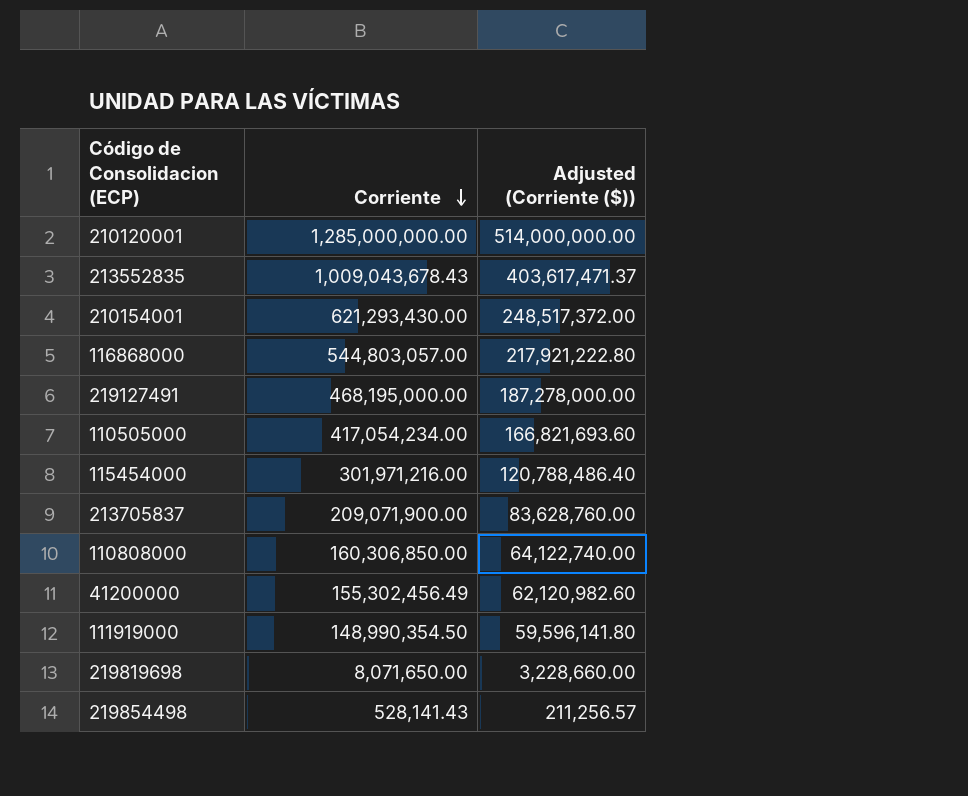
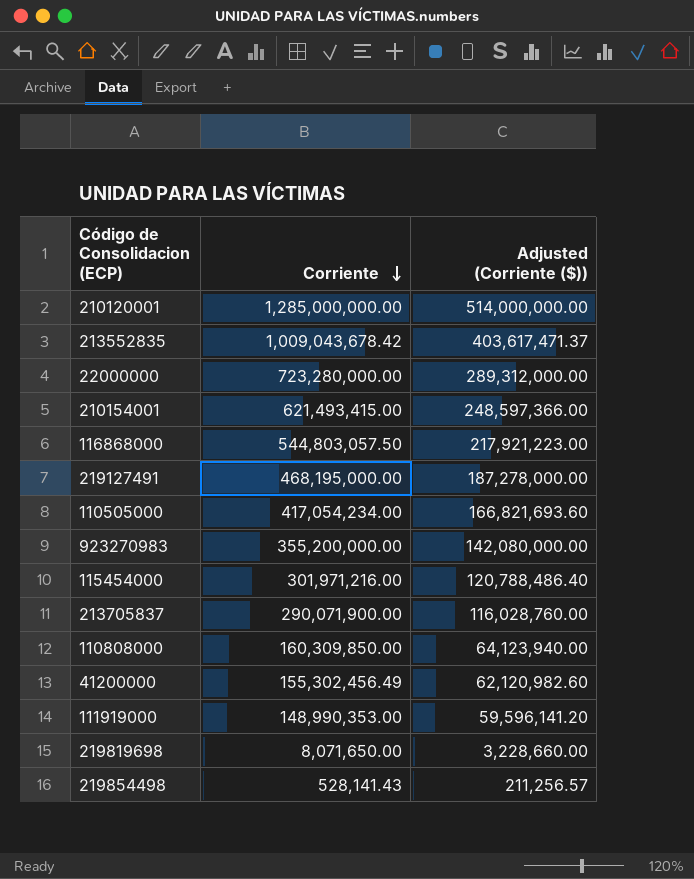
213552835 | Corriente: 1,009,043,678.43 -> 1,009,043,678.42
row 22000000: none -> 723,280,000.00 | 289,312,000.00
210154001 | Corriente: 621,293,430.00 -> 621,493,415.00
210154001 | Adjusted (Corriente ($)): 248,517,372.00 -> 248,597,366.00
116868000 | Corriente: 544,803,057.00 -> 544,803,057.50
116868000 | Adjusted (Corriente ($)): 217,921,222.80 -> 217,921,223.00
row 923270983: none -> 355,200,000.00 | 142,080,000.00
213705837 | Corriente: 209,071,900.00 -> 290,071,900.00
213705837 | Adjusted (Corriente ($)): 83,628,760.00 -> 116,028,760.00
110808000 | Corriente: 160,306,850.00 -> 160,309,850.00
110808000 | Adjusted (Corriente ($)): 64,122,740.00 -> 64,123,940.00
111919000 | Corriente: 148,990,354.50 -> 148,990,353.00
111919000 | Adjusted (Corriente ($)): 59,596,141.80 -> 59,596,141.20

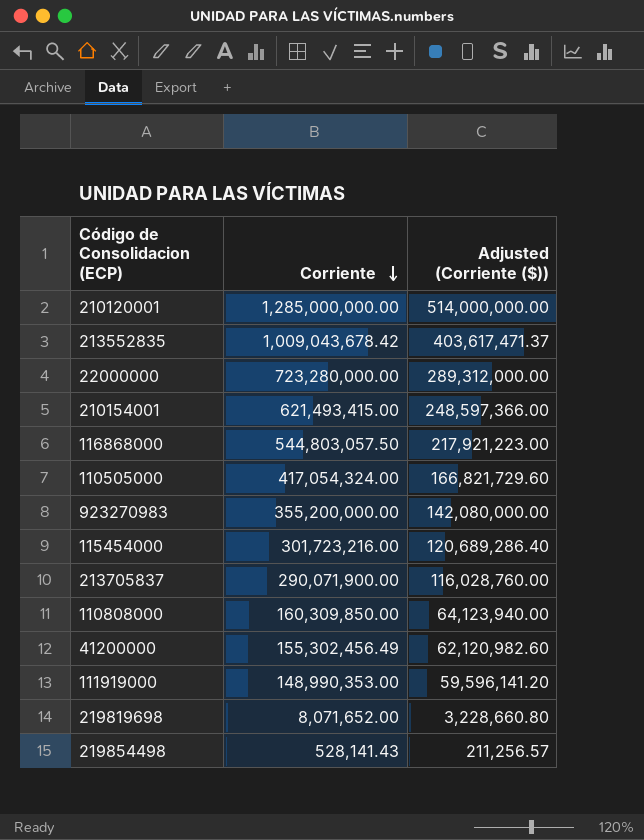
row 219127491: 468,195,000.00 | 187,278,000.00 -> none
110505000 | Corriente: 417,054,234.00 -> 417,054,324.00
110505000 | Adjusted (Corriente ($)): 166,821,693.60 -> 166,821,729.60
115454000 | Corriente: 301,971,216.00 -> 301,723,216.00
115454000 | Adjusted (Corriente ($)): 120,788,486.40 -> 120,689,286.40
219819698 | Corriente: 8,071,650.00 -> 8,071,652.00
219819698 | Adjusted (Corriente ($)): 3,228,660.00 -> 3,228,660.80

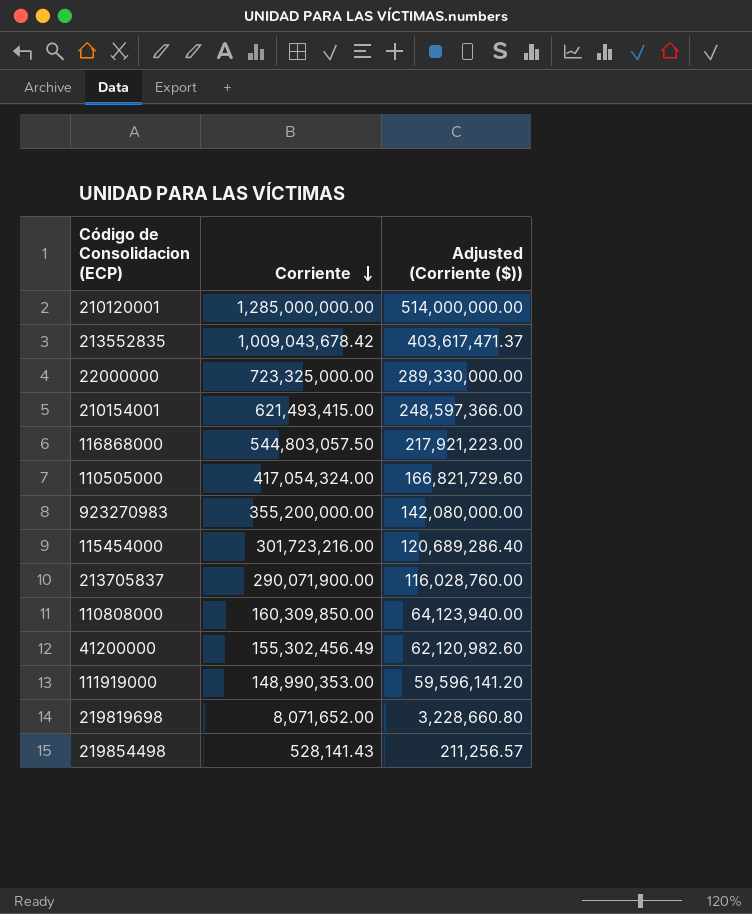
22000000 | Corriente: 723,280,000.00 -> 723,325,000.00
22000000 | Adjusted (Corriente ($)): 289,312,000.00 -> 289,330,000.00

